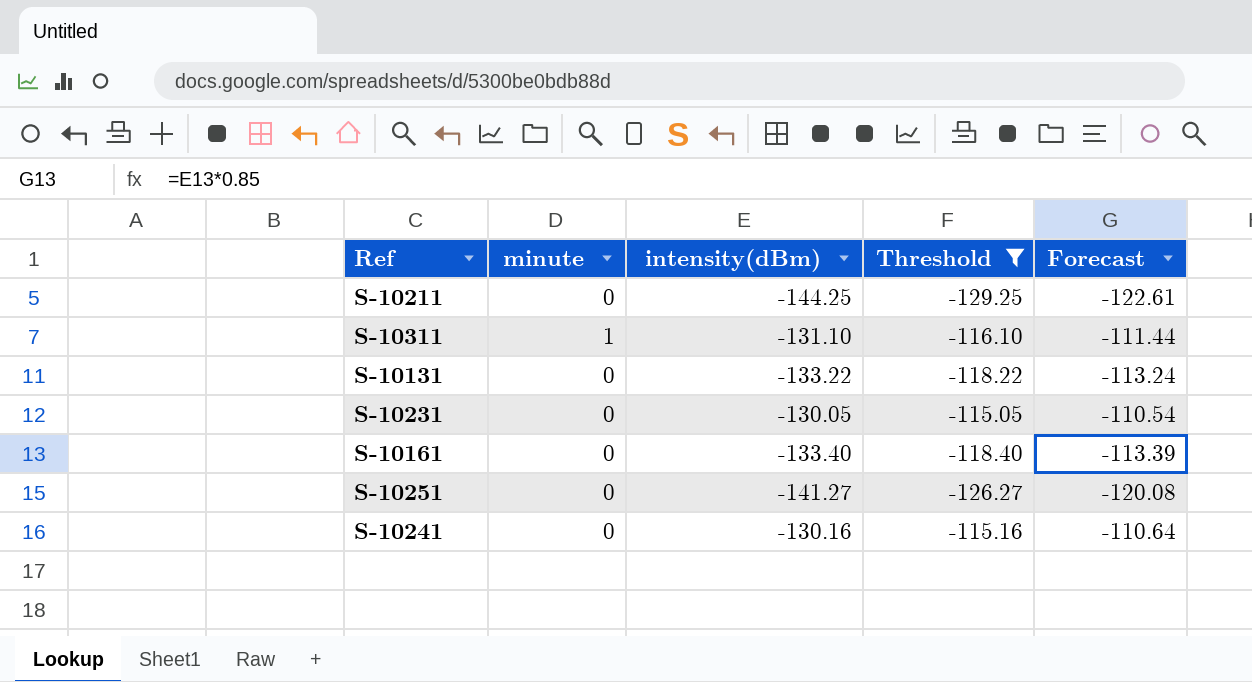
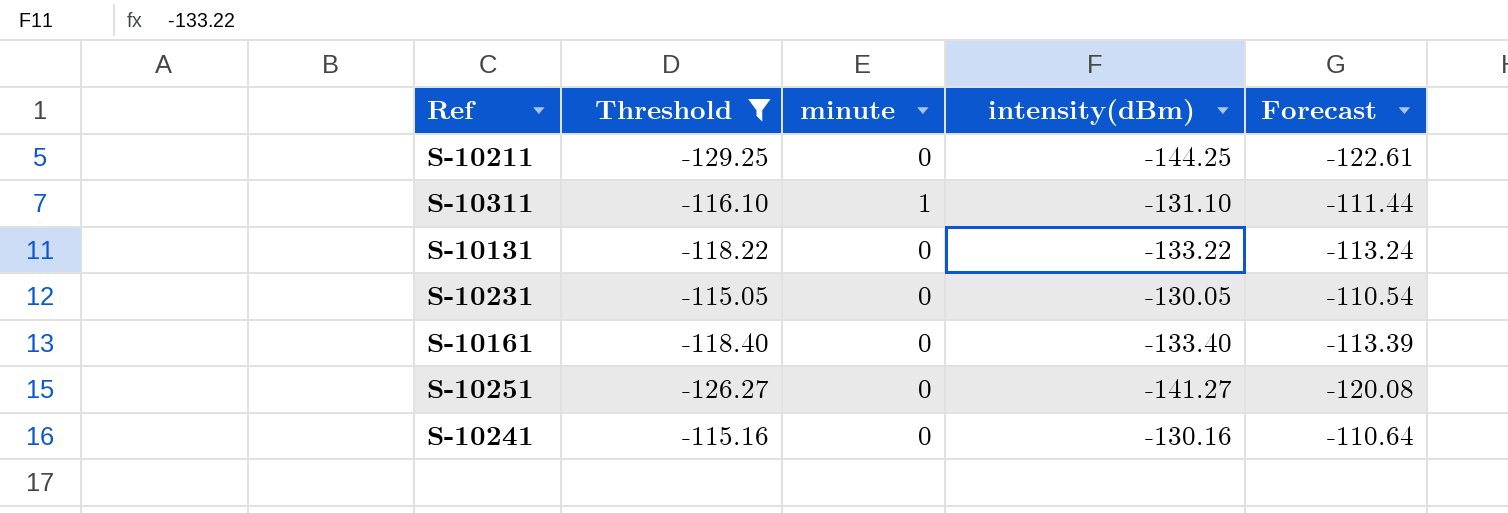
column Threshold | position: 4 -> 2

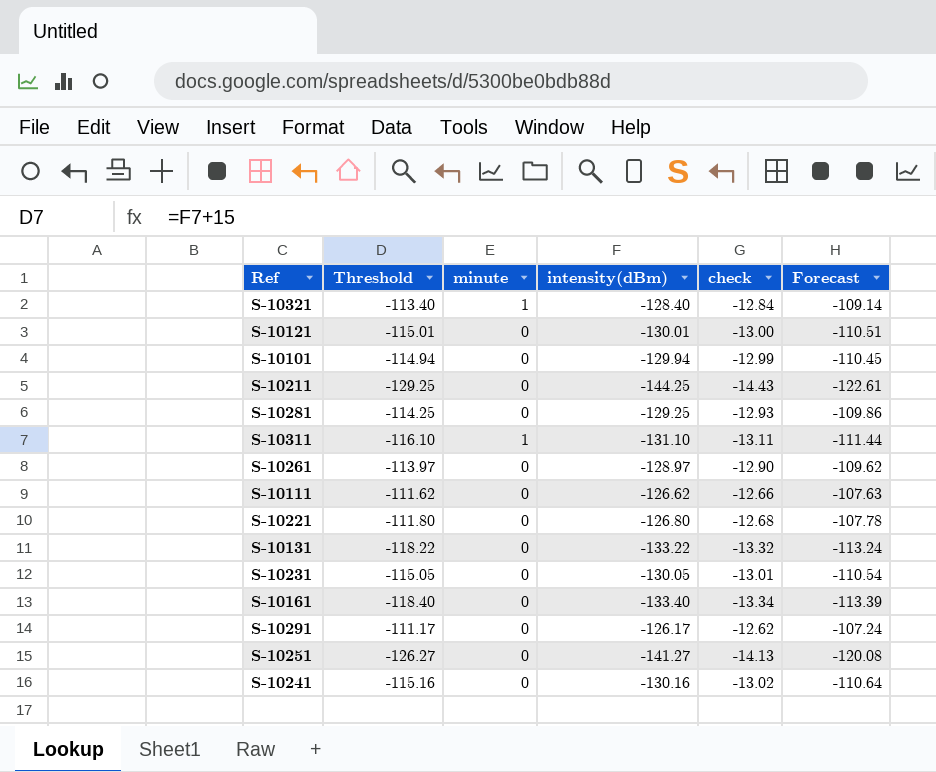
filter: Threshold <= -115.05 -> none
column check | formula: none -> [intensity(dBm)] * 0.1

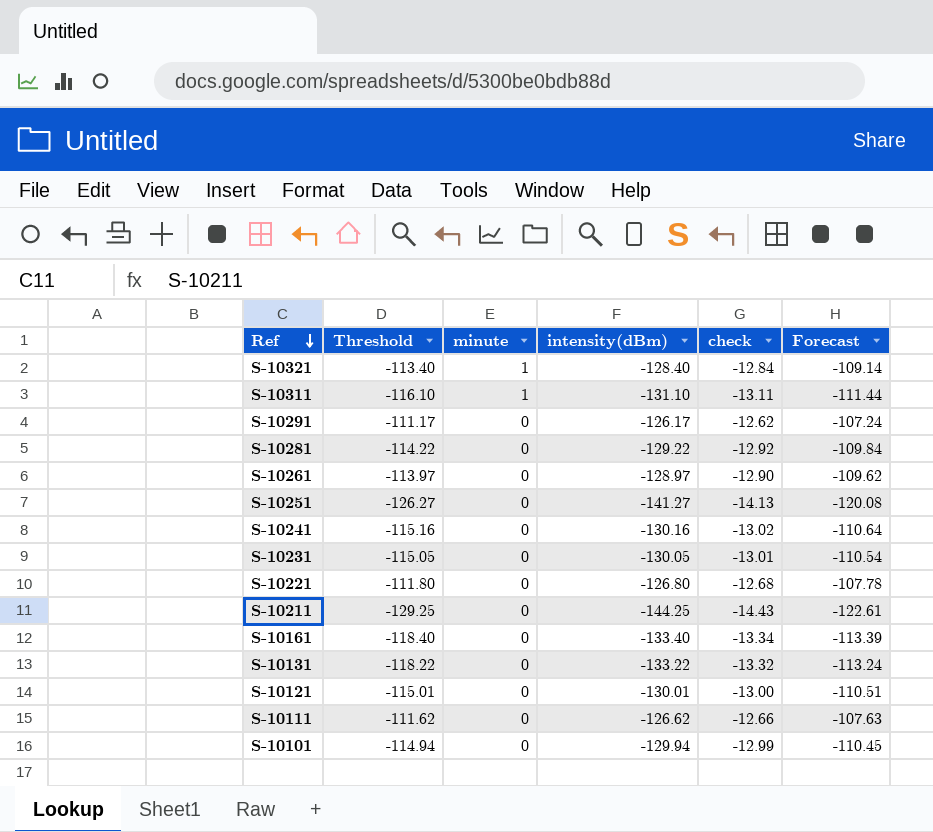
row order: none -> Ref descending
S-10281 | Threshold: -114.25 -> -114.22
S-10281 | intensity(dBm): -129.25 -> -129.22
S-10281 | check: -12.93 -> -12.92
S-10281 | Forecast: -109.86 -> -109.84

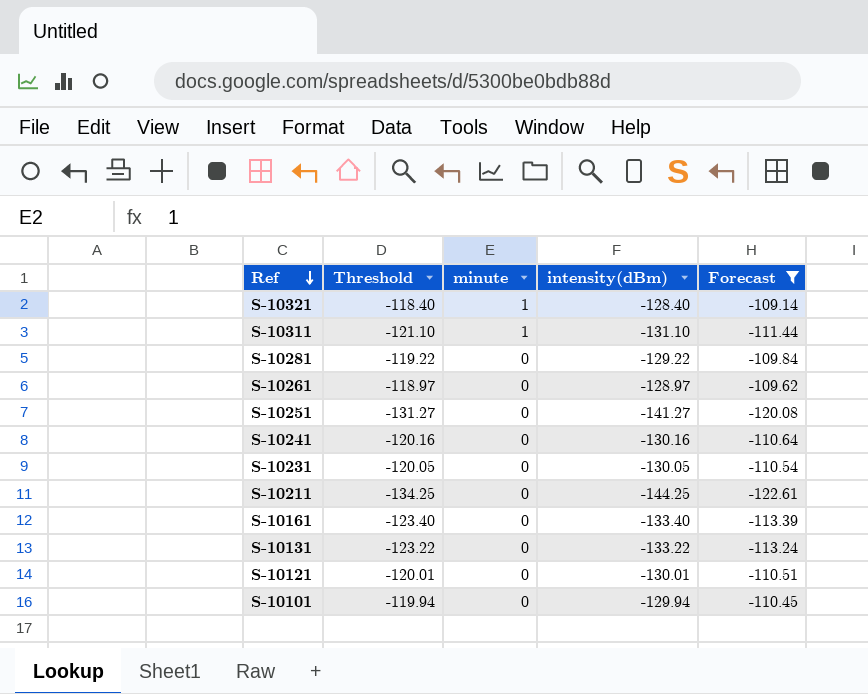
filter: none -> Forecast <= -109.14
column check | formula: [intensity(dBm)] * 0.1 -> none
column Threshold | formula: [intensity(dBm)] + 15 -> [intensity(dBm)] + 10

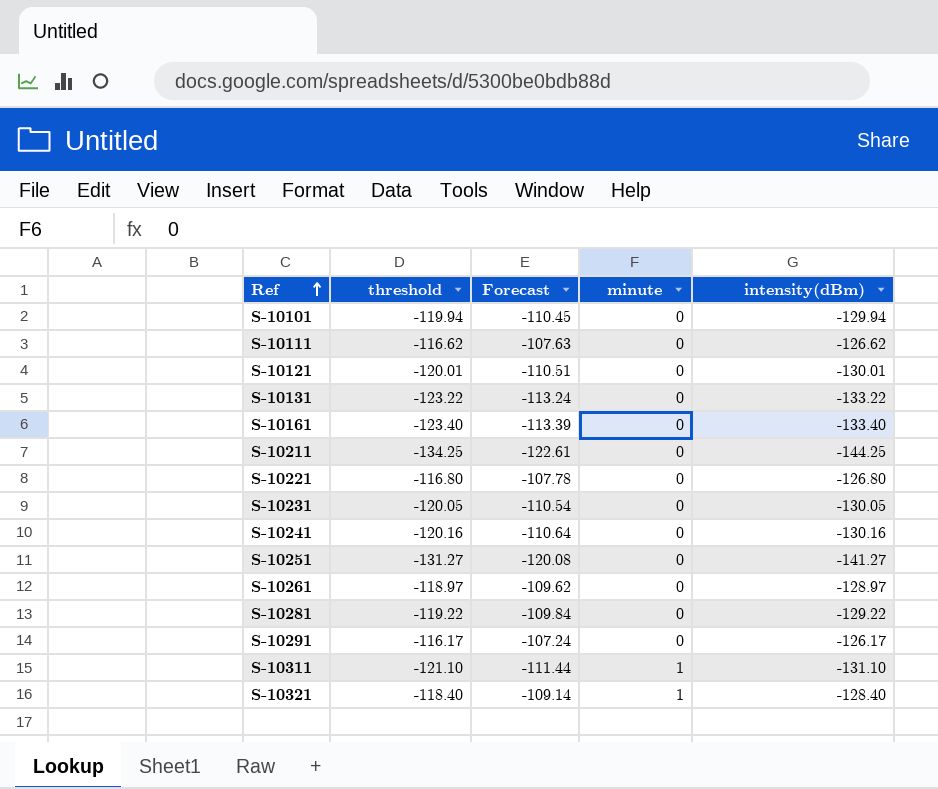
filter: Forecast <= -109.14 -> none
row order: Ref descending -> Ref ascending
column name: Threshold -> threshold
column Forecast | position: 5 -> 3

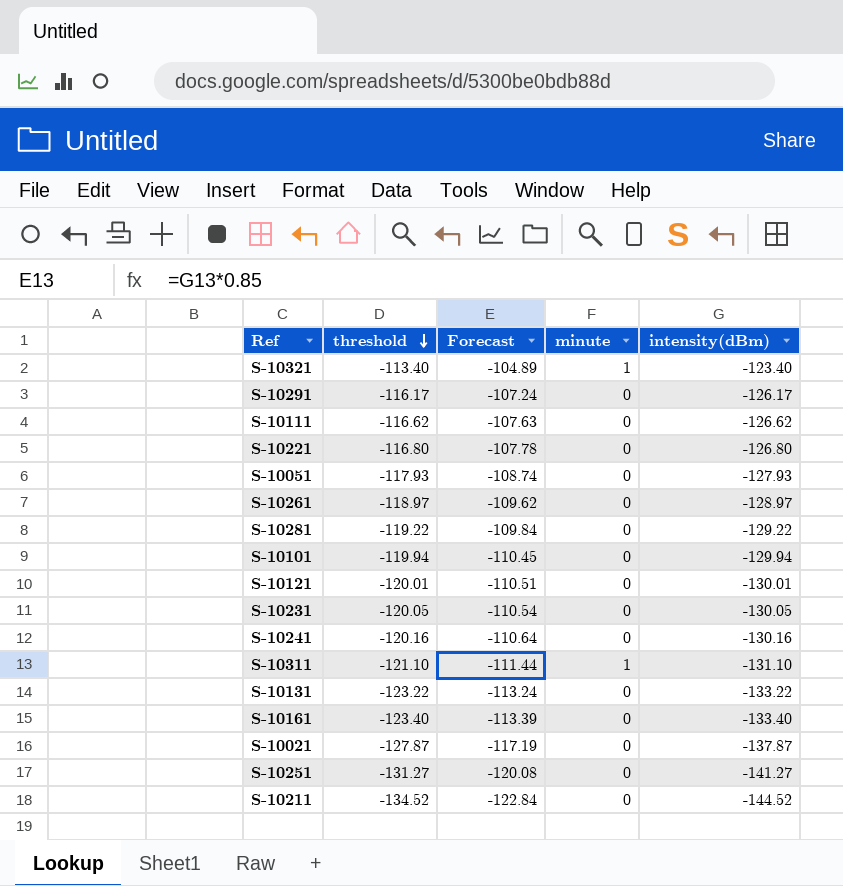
row order: Ref ascending -> threshold descending
S-10321 | threshold: -118.40 -> -113.40
S-10321 | Forecast: -109.14 -> -104.89
S-10321 | intensity(dBm): -128.40 -> -123.40
row S-10051: none -> -117.93 | -108.74 | 0 | -127.93
row S-10021: none -> -127.87 | -117.19 | 0 | -137.87
S-10211 | threshold: -134.25 -> -134.52
S-10211 | Forecast: -122.61 -> -122.84
S-10211 | intensity(dBm): -144.25 -> -144.52

